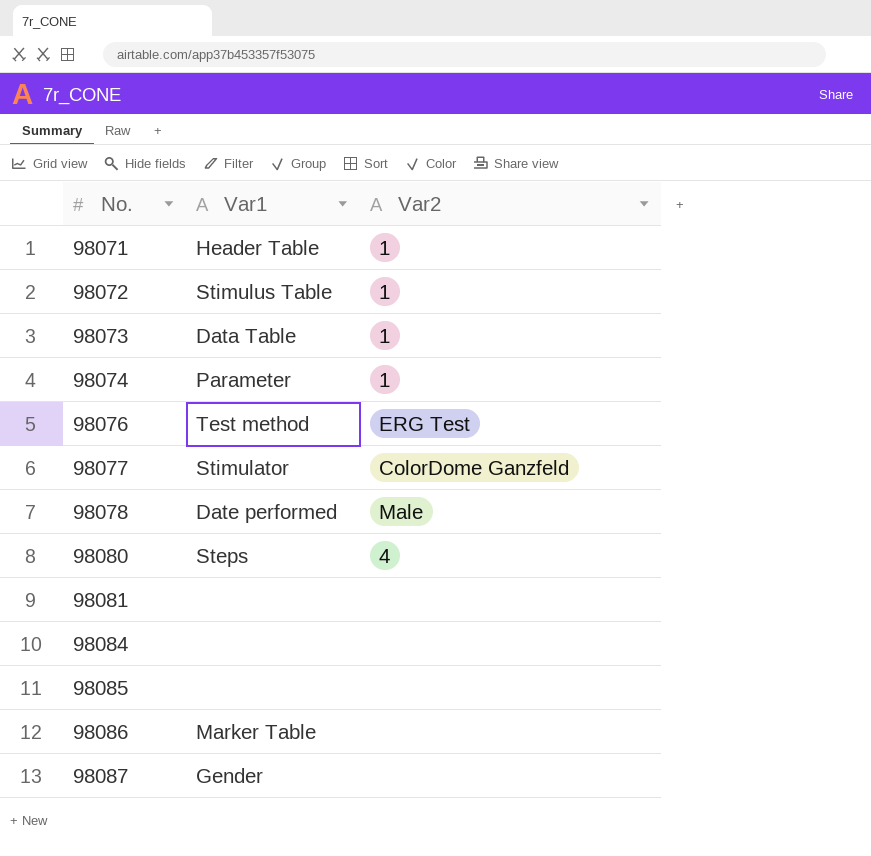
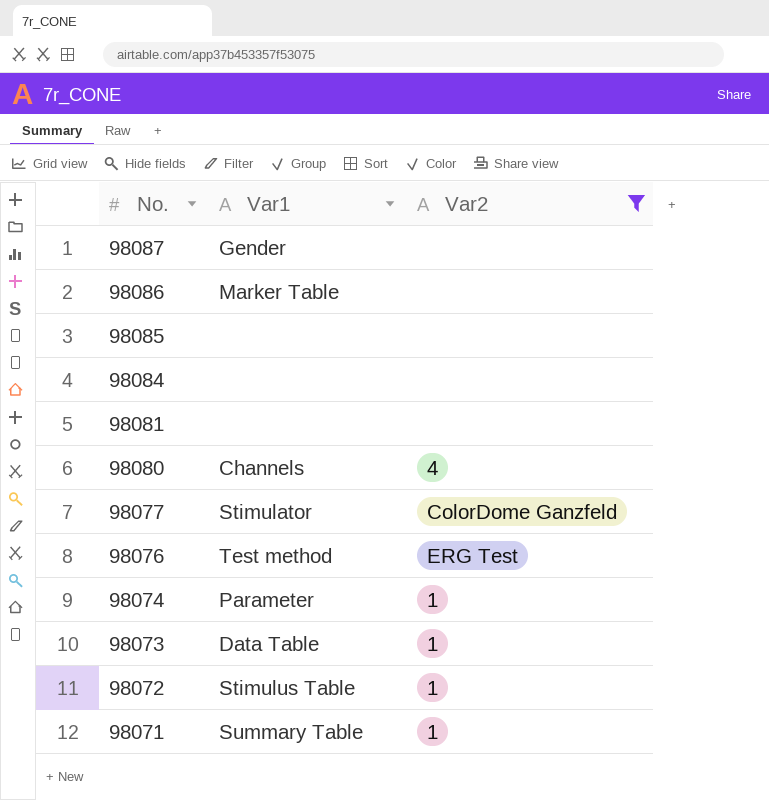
filter: none -> Var2 != Male
row order: No. ascending -> No. descending
98080 | Var1: Steps -> Channels
98071 | Var1: Header Table -> Summary Table

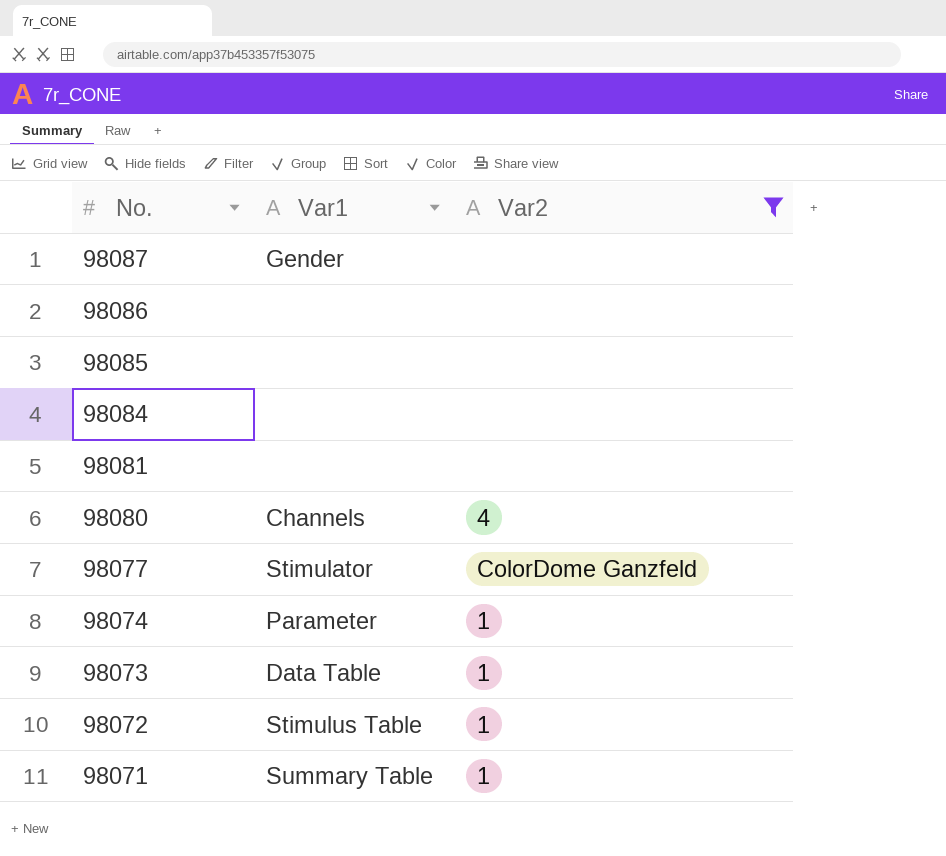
row 98076: Test method | ERG Test -> none
98086 | Var1: Marker Table -> none

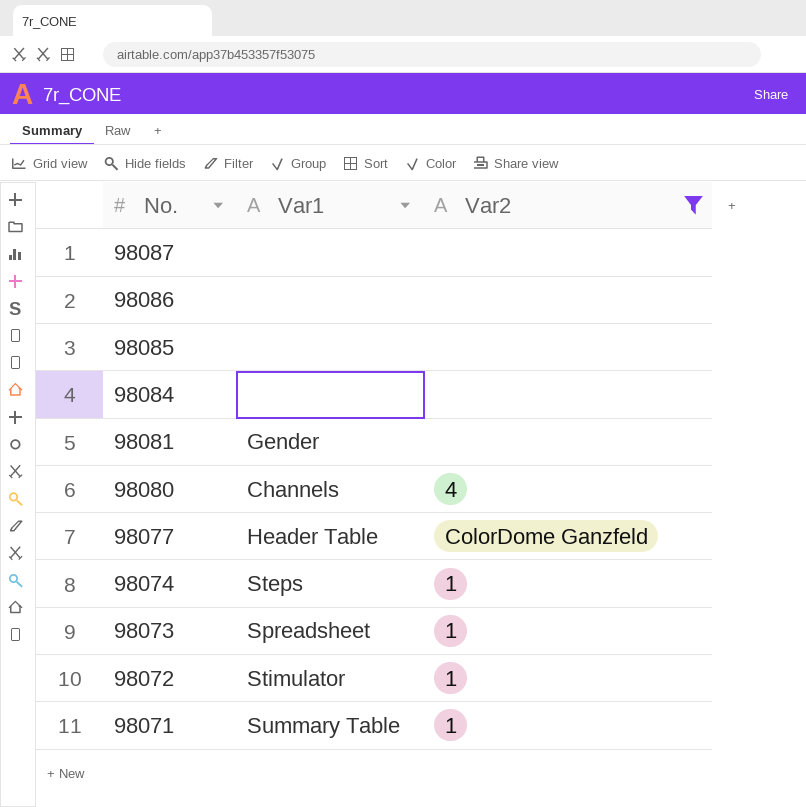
98087 | Var1: Gender -> none
98081 | Var1: none -> Gender
98077 | Var1: Stimulator -> Header Table
98074 | Var1: Parameter -> Steps
98073 | Var1: Data Table -> Spreadsheet
98072 | Var1: Stimulus Table -> Stimulator

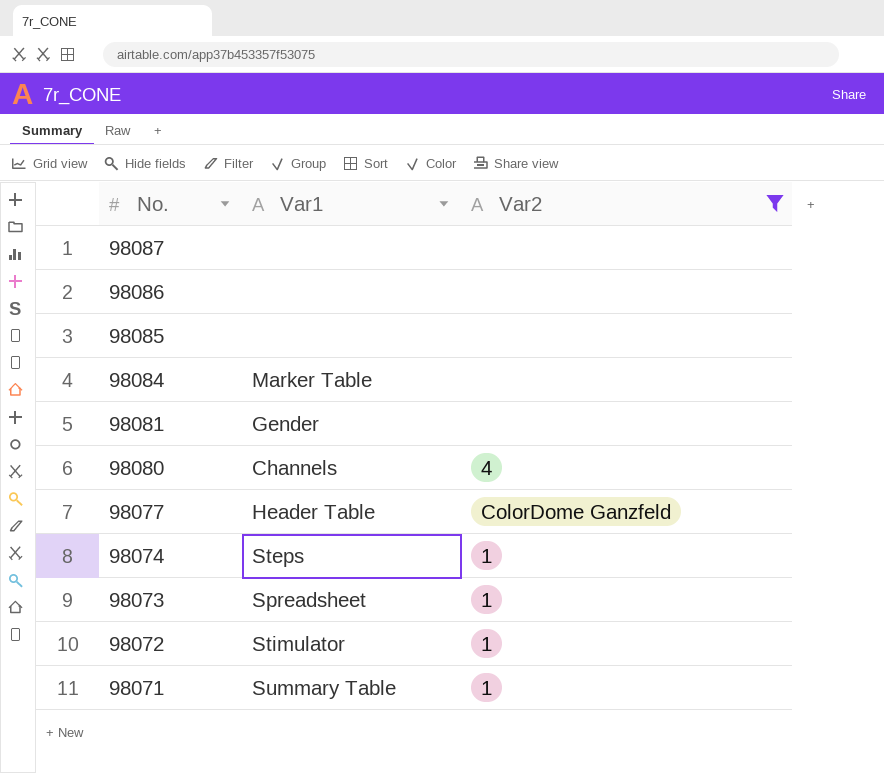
98084 | Var1: none -> Marker Table

